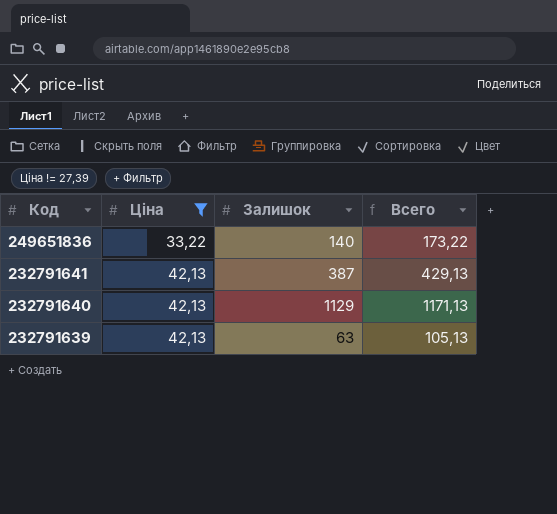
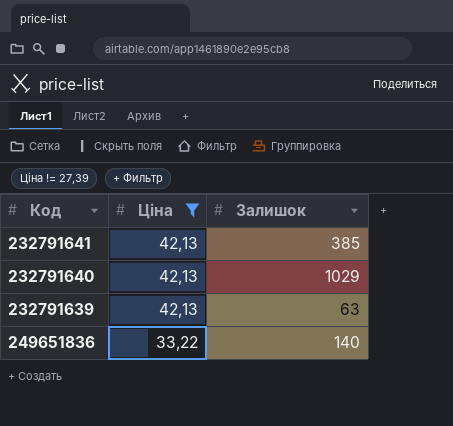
row order: Код descending -> Ціна descending
column Всего | formula: [Ціна] + [Залишок] -> none
232791641 | Залишок: 387 -> 385
232791640 | Залишок: 1129 -> 1029

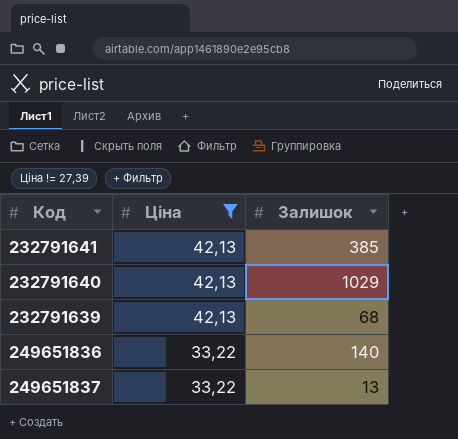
232791639 | Залишок: 63 -> 68
row 249651837: none -> 33,22 | 13

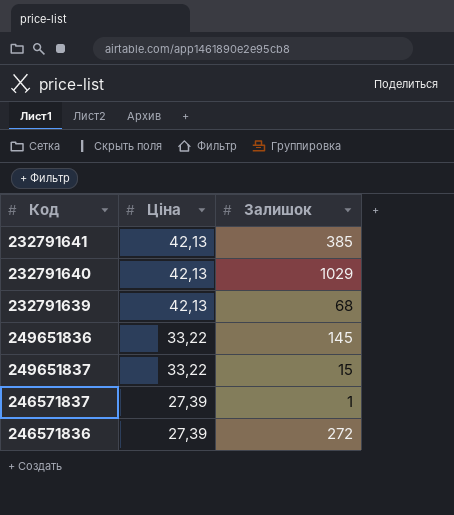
filter: Ціна != 27,39 -> none
249651836 | Залишок: 140 -> 145
249651837 | Залишок: 13 -> 15

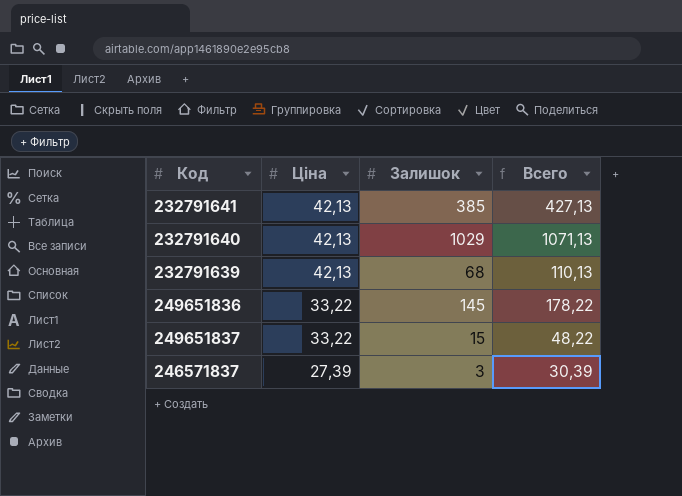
column Всего | formula: none -> [Ціна] + [Залишок]
row 246571836: 27,39 | 272 -> none
246571837 | Залишок: 1 -> 3

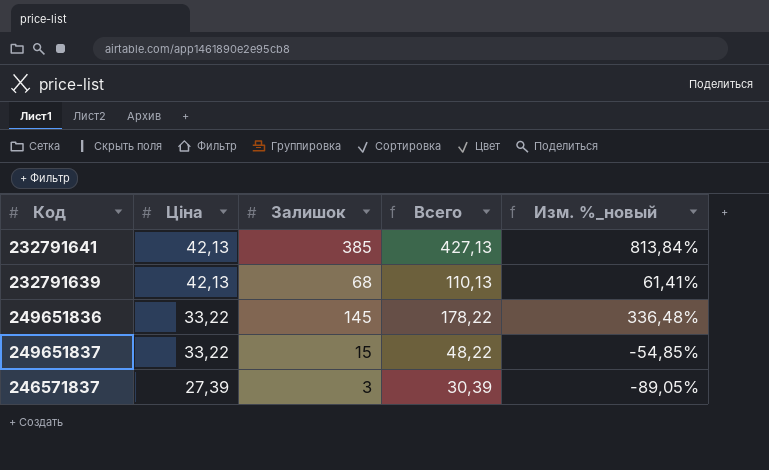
column Изм. %_новый | formula: none -> ([Залишок] - [Ціна]) / [Ціна]
row 232791640: 42,13 | 1029 | 1071,13 -> none

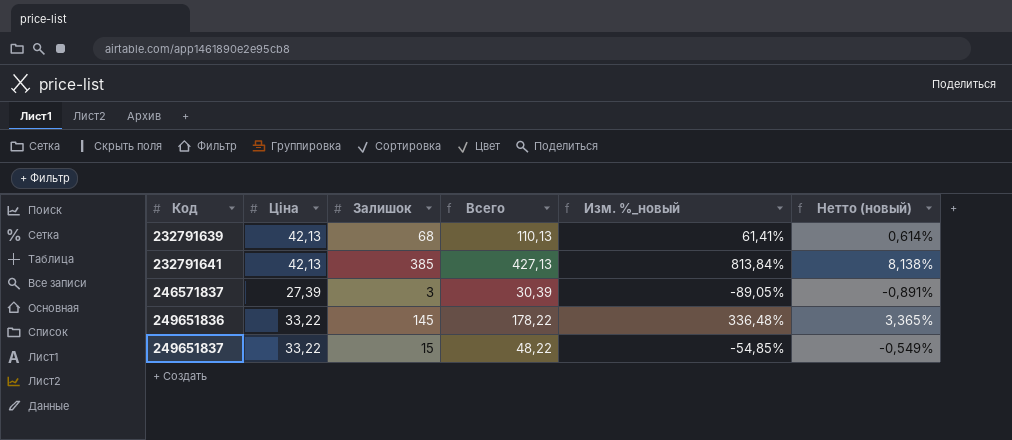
row order: Ціна descending -> Код ascending
column Нетто (новый) | formula: none -> [Изм. %_новый] * 0,01

